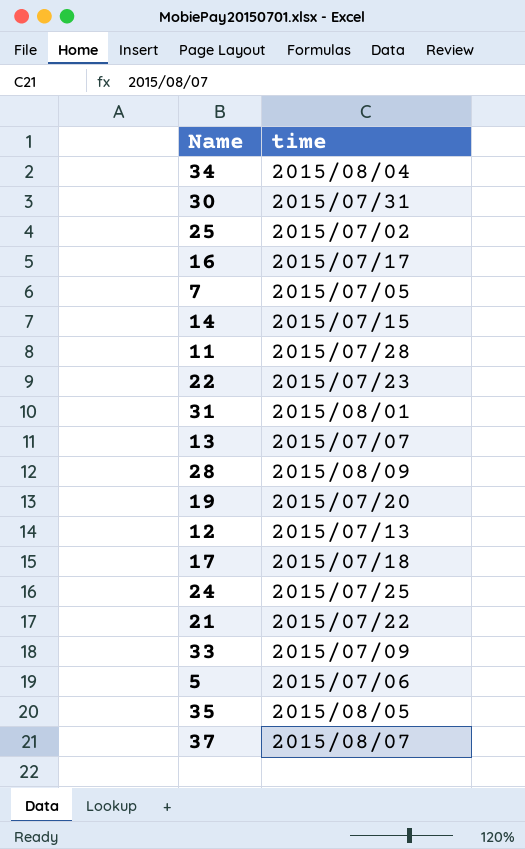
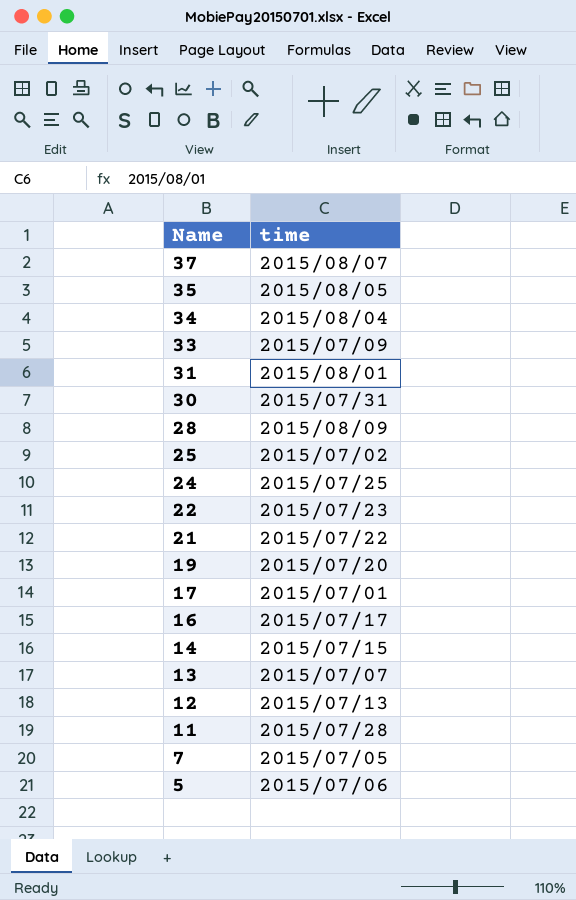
row order: none -> Name descending
17 | time: 2015/07/18 -> 2015/07/01

